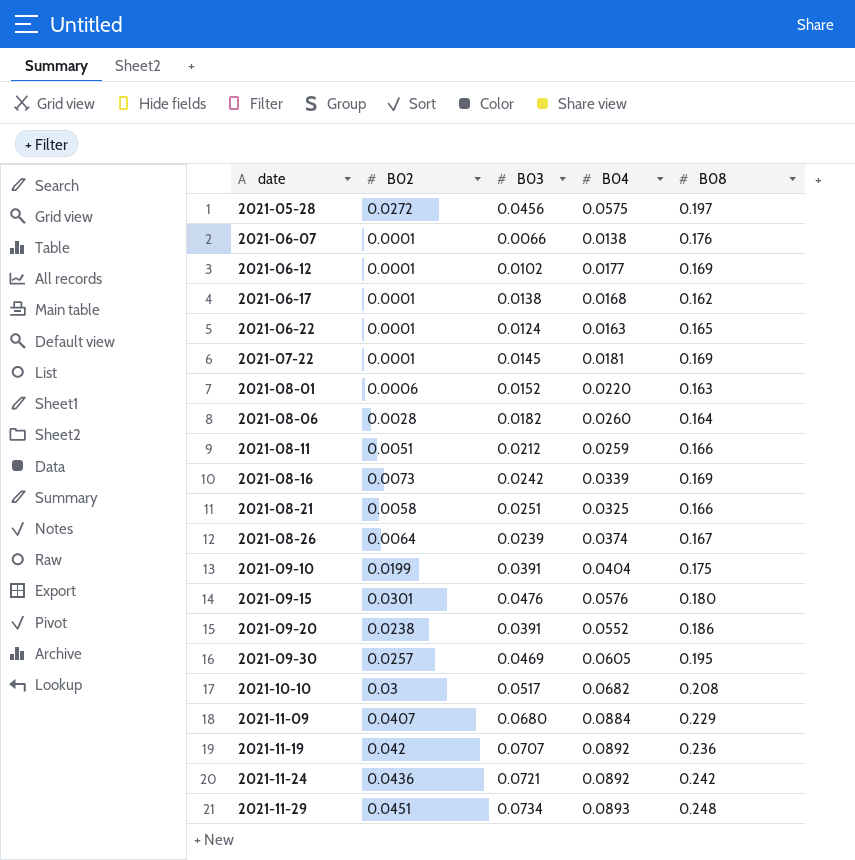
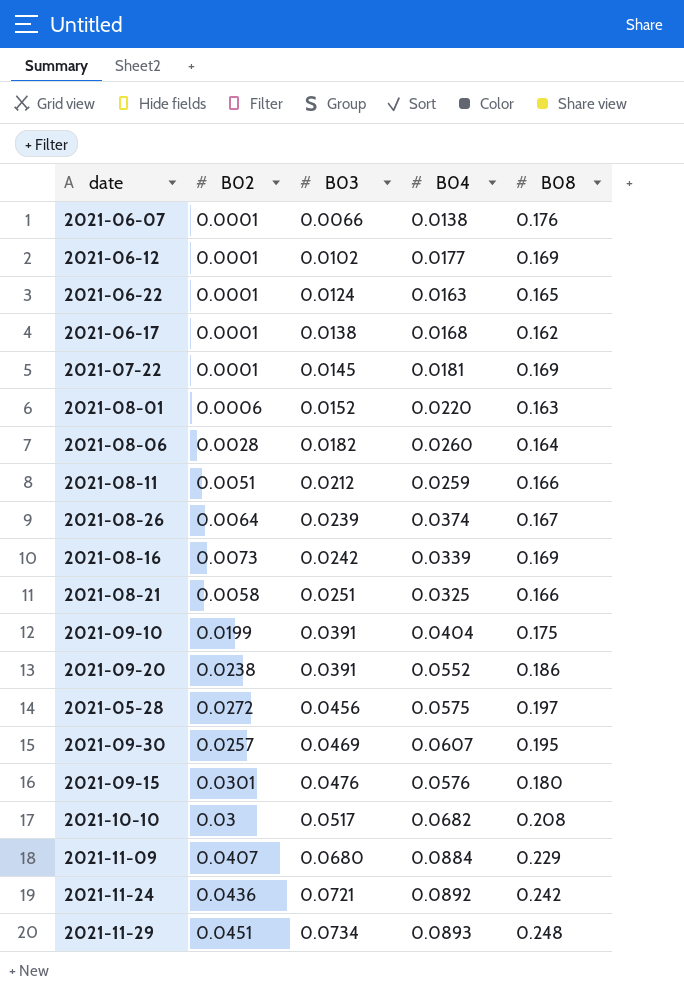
row order: date ascending -> B03 ascending
row 2021-11-19: 0.042 | 0.0707 | 0.0892 | 0.236 -> none
2021-09-30 | B04: 0.0605 -> 0.0607

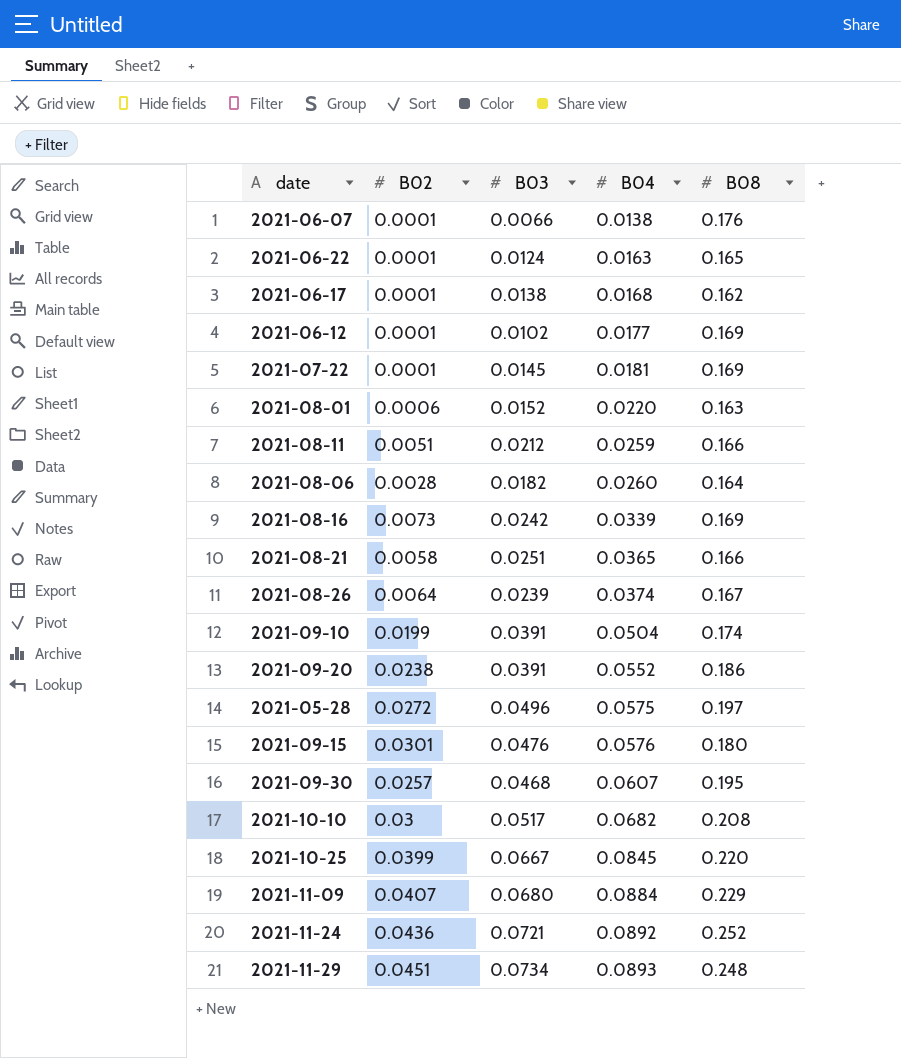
row order: B03 ascending -> B04 ascending
2021-08-21 | B04: 0.0325 -> 0.0365
2021-09-10 | B04: 0.0404 -> 0.0504
2021-09-10 | B08: 0.175 -> 0.174
2021-05-28 | B03: 0.0456 -> 0.0496
2021-09-30 | B03: 0.0469 -> 0.0468
row 2021-10-25: none -> 0.0399 | 0.0667 | 0.0845 | 0.220
2021-11-24 | B08: 0.242 -> 0.252

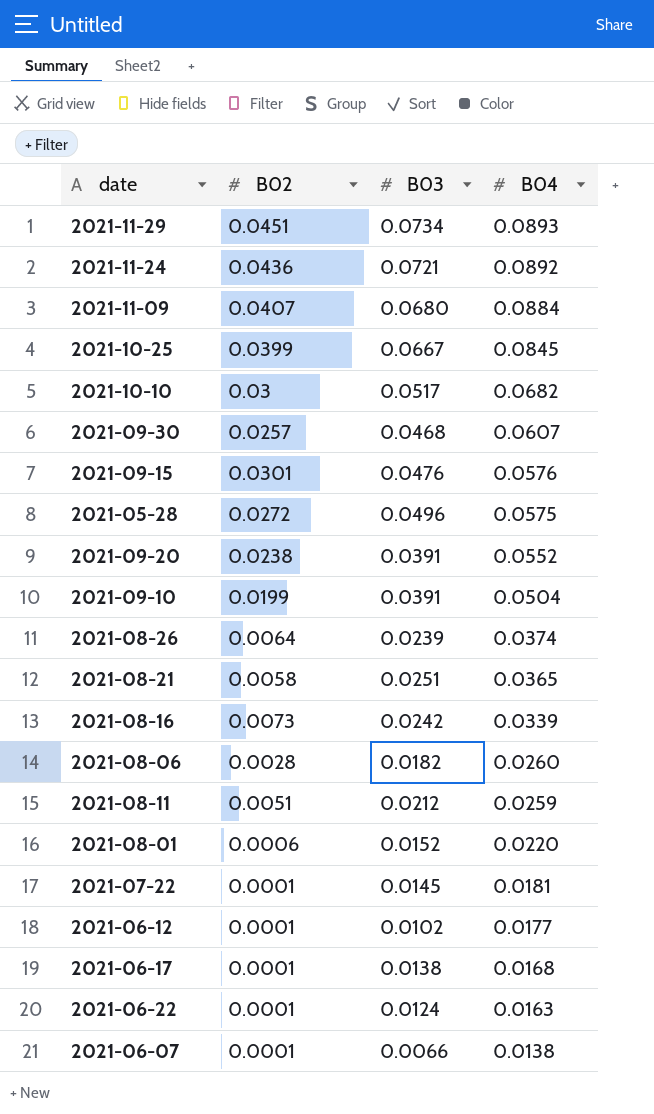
row order: B04 ascending -> B04 descending
column B08 | position: 5 -> none

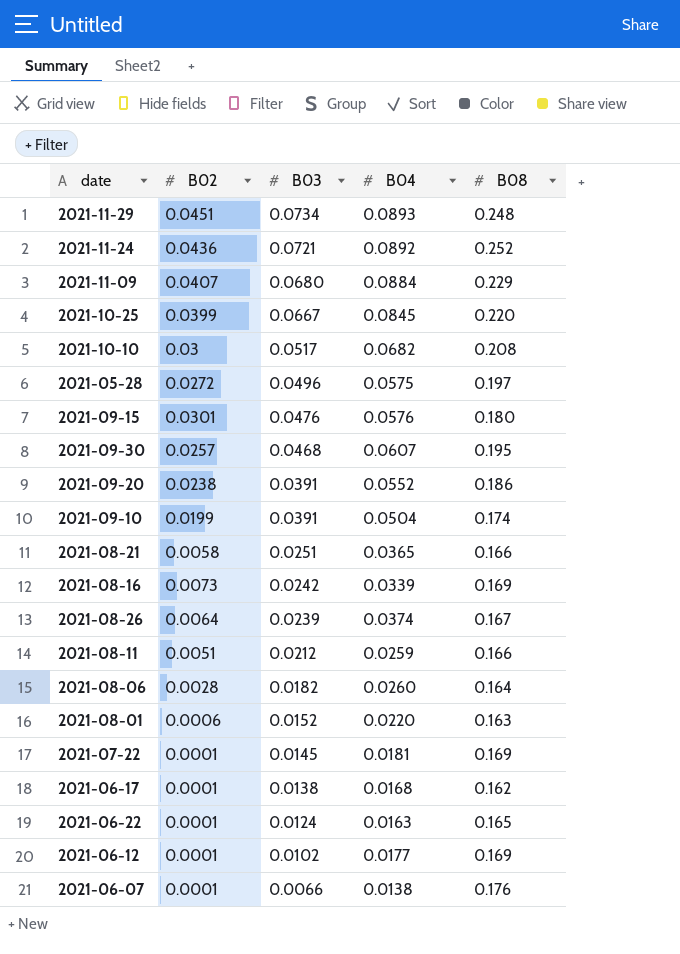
row order: B04 descending -> B03 descending
column B08 | position: none -> 5

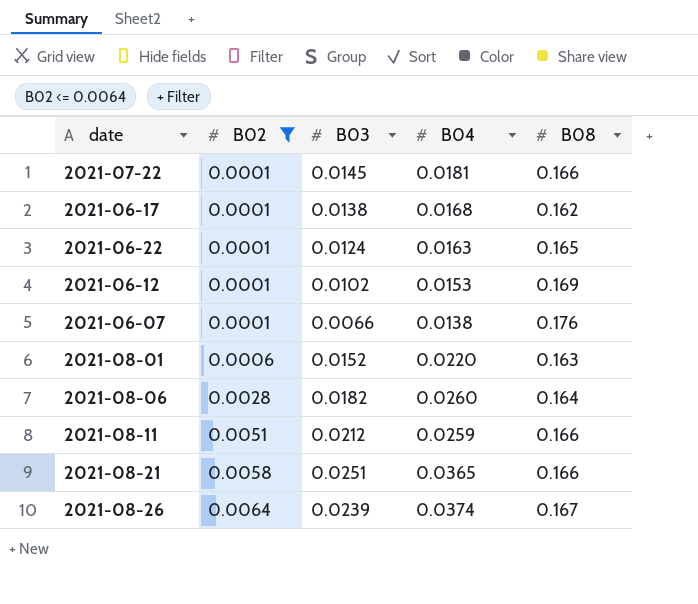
filter: none -> B02 <= 0.0064
row order: B03 descending -> B02 ascending
2021-07-22 | B08: 0.169 -> 0.166
2021-06-12 | B04: 0.0177 -> 0.0153

